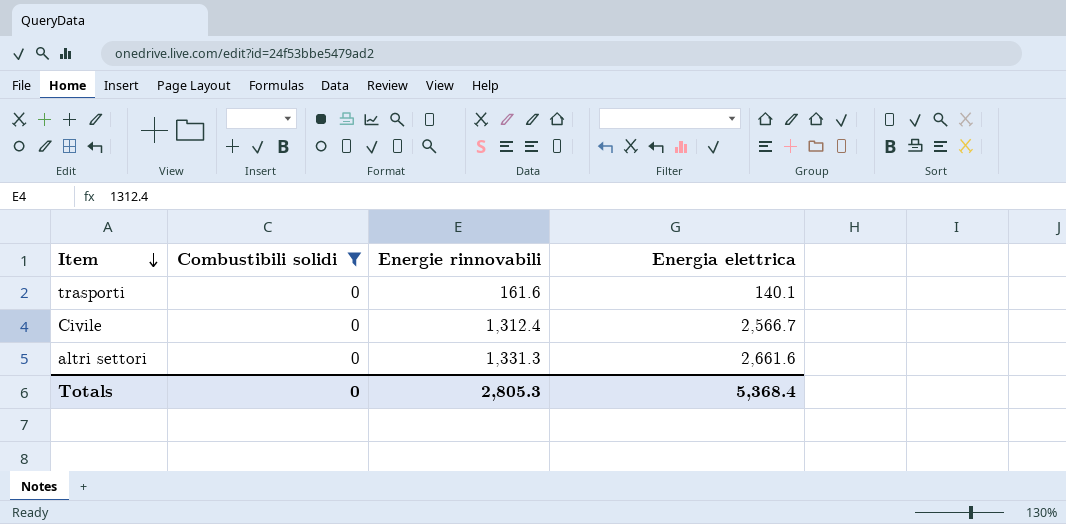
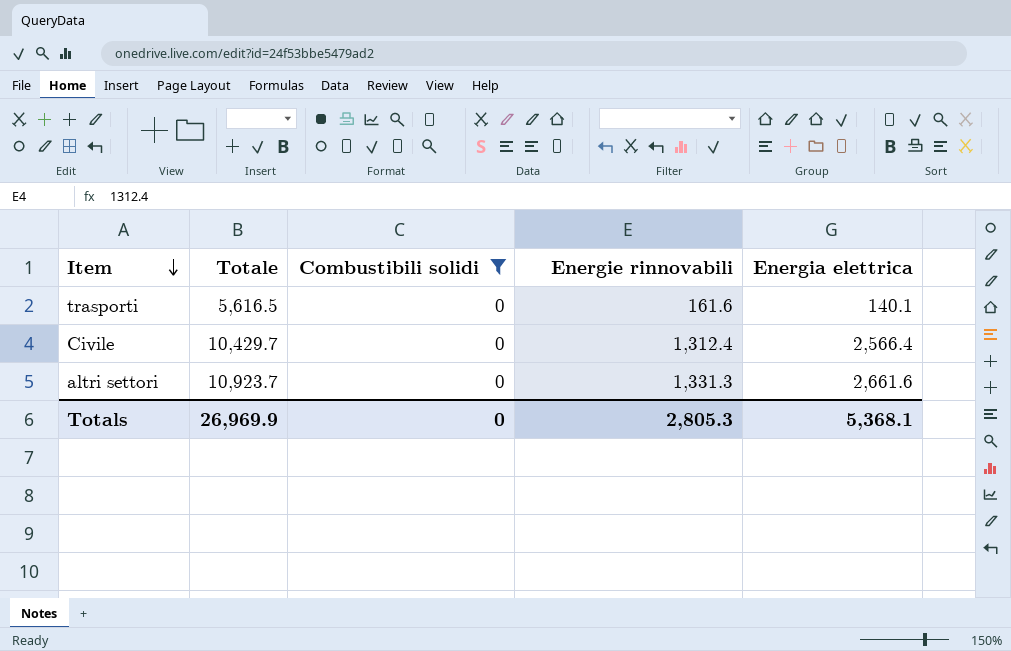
column Totale | position: none -> 2
Civile | Energia elettrica: 2,566.7 -> 2,566.4
Totals | Energia elettrica: 5,368.4 -> 5,368.1

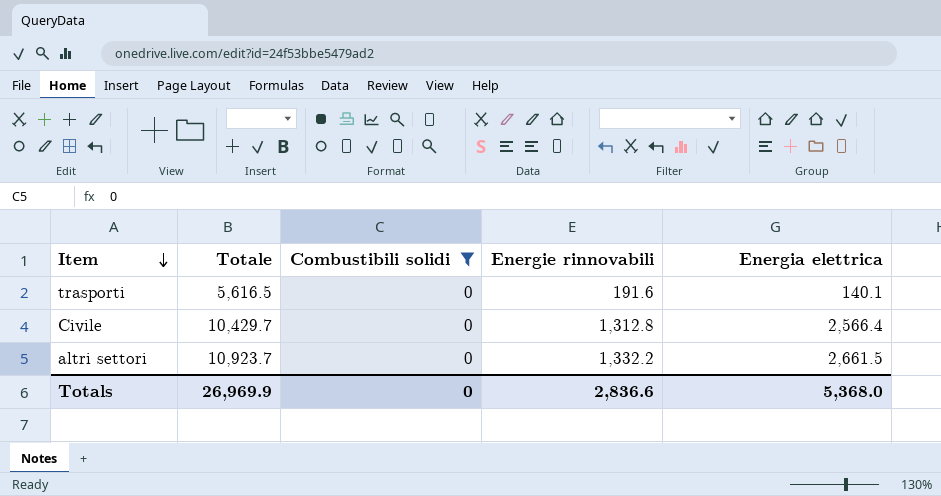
trasporti | Energie rinnovabili: 161.6 -> 191.6
Civile | Energie rinnovabili: 1,312.4 -> 1,312.8
altri settori | Energie rinnovabili: 1,331.3 -> 1,332.2
altri settori | Energia elettrica: 2,661.6 -> 2,661.5
Totals | Energie rinnovabili: 2,805.3 -> 2,836.6
Totals | Energia elettrica: 5,368.1 -> 5,368.0

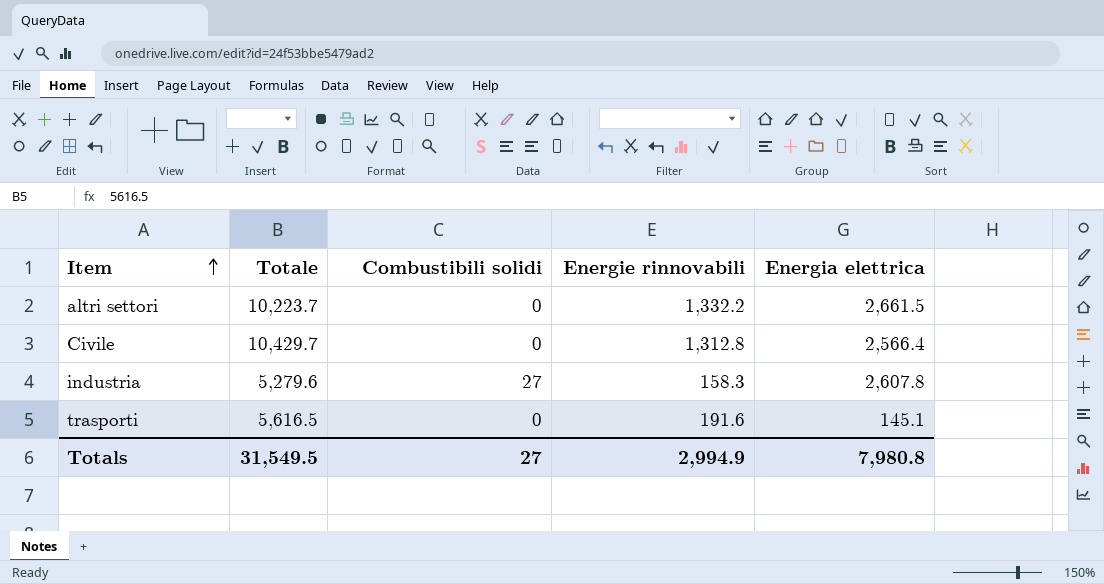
filter: Combustibili solidi = 0 -> none
row order: Item descending -> Item ascending
altri settori | Totale: 10,923.7 -> 10,223.7
trasporti | Energia elettrica: 140.1 -> 145.1
Totals | Totale: 26,969.9 -> 31,549.5
Totals | Combustibili solidi: 0 -> 27
Totals | Energie rinnovabili: 2,836.6 -> 2,994.9
Totals | Energia elettrica: 5,368.0 -> 7,980.8

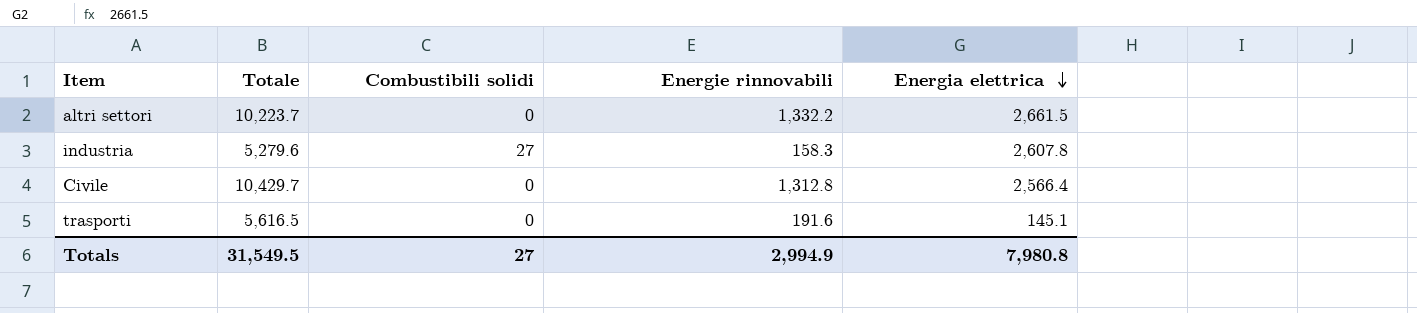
row order: Item ascending -> Energia elettrica descending

